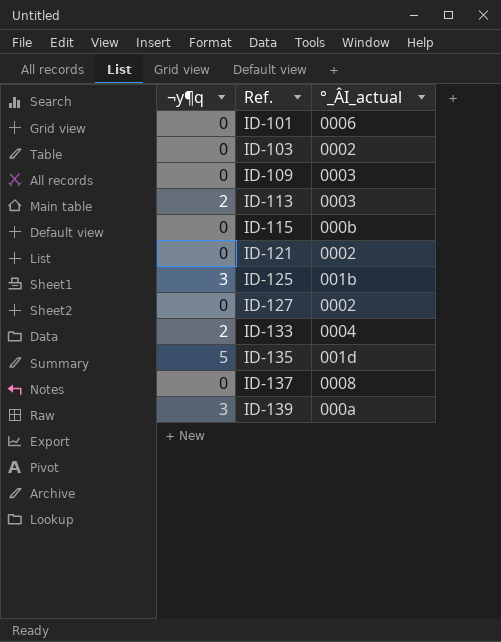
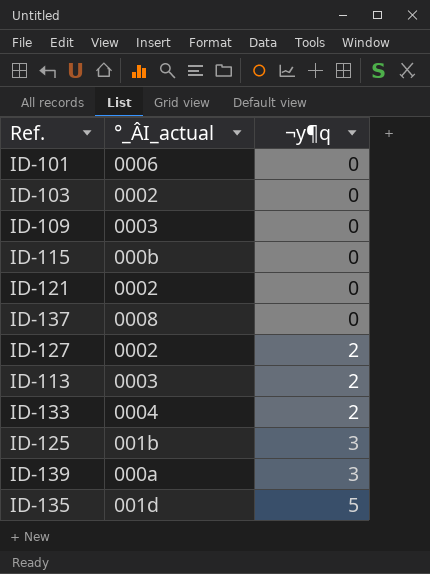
row order: Ref. ascending -> ¬y¶q ascending
column ¬y¶q | position: 1 -> 3
ID-127 | ¬y¶q: 0 -> 2

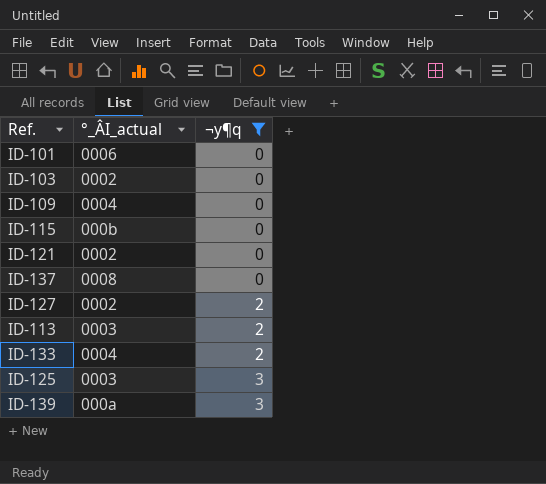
filter: none -> ¬y¶q != 5
ID-109 | °_ÂI_actual: 0003 -> 0004
ID-125 | °_ÂI_actual: 001b -> 0003

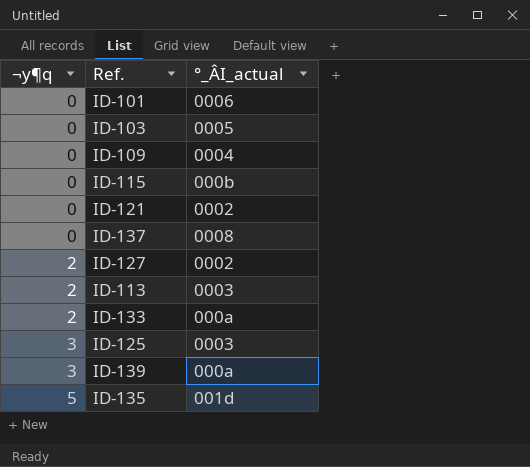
filter: ¬y¶q != 5 -> none
column ¬y¶q | position: 3 -> 1
ID-103 | °_ÂI_actual: 0002 -> 0005
ID-133 | °_ÂI_actual: 0004 -> 000a

